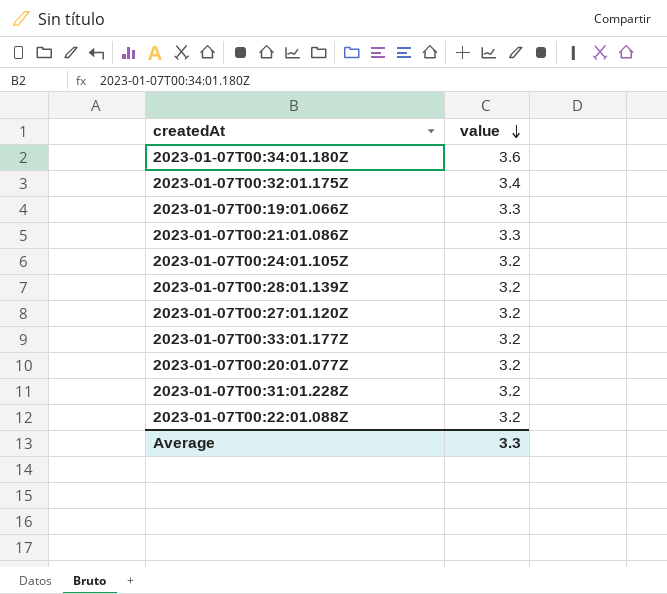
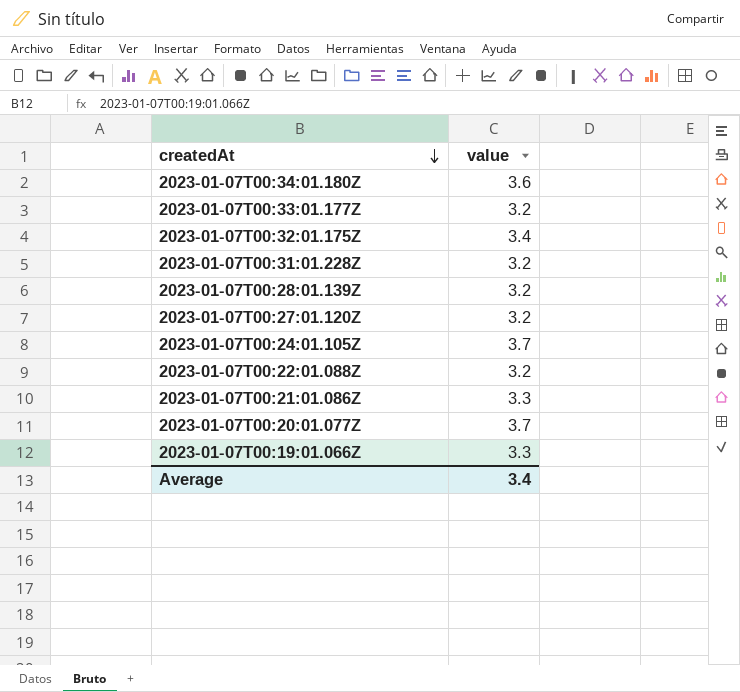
row order: value descending -> createdAt descending
2023-01-07T00:24:01.105Z | value: 3.2 -> 3.7
2023-01-07T00:20:01.077Z | value: 3.2 -> 3.7
Average | value: 3.3 -> 3.4

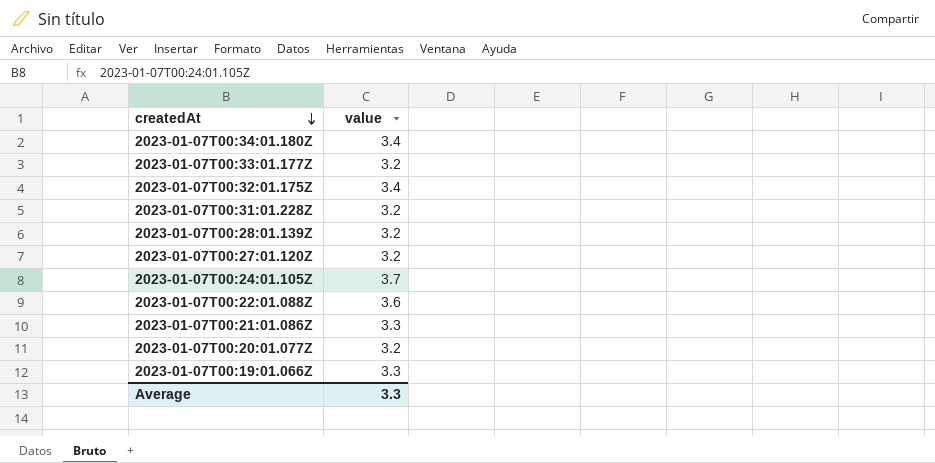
2023-01-07T00:34:01.180Z | value: 3.6 -> 3.4
2023-01-07T00:22:01.088Z | value: 3.2 -> 3.6
2023-01-07T00:20:01.077Z | value: 3.7 -> 3.2
Average | value: 3.4 -> 3.3

